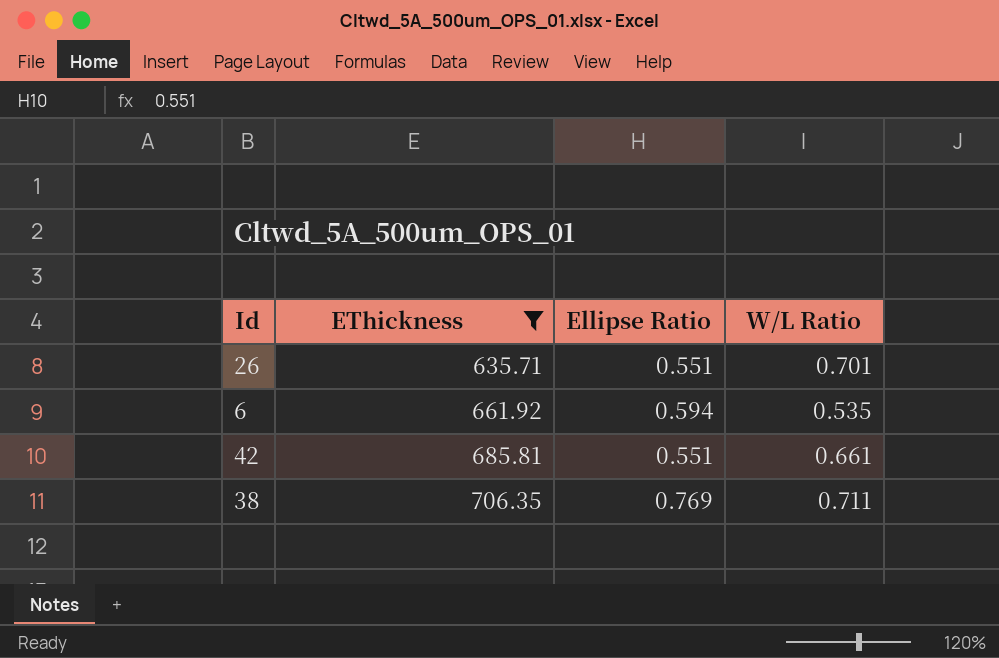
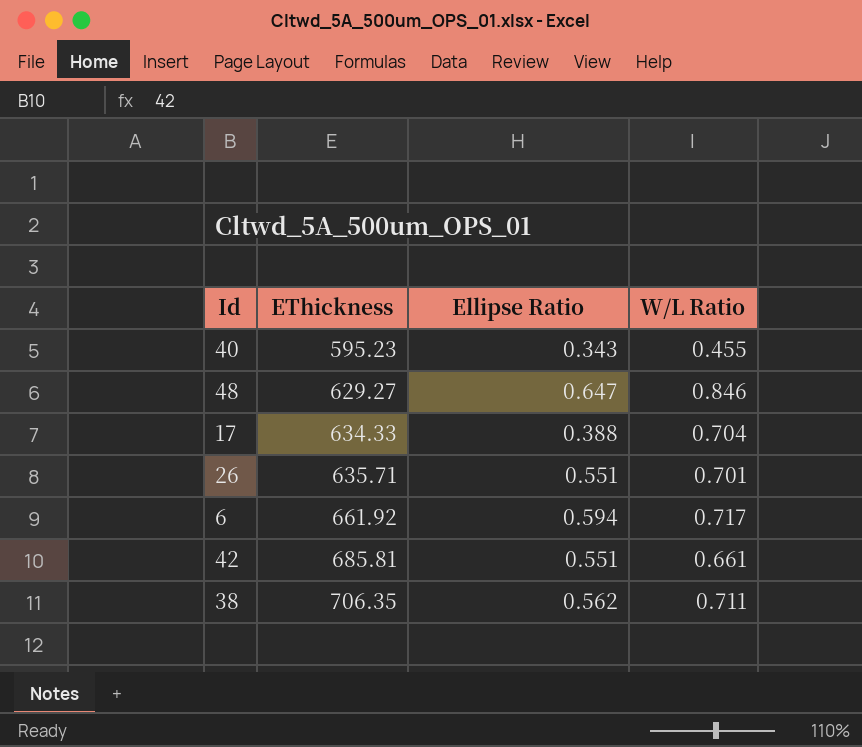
filter: EThickness >= 635.71 -> none
6 | W/L Ratio: 0.535 -> 0.717
38 | Ellipse Ratio: 0.769 -> 0.562

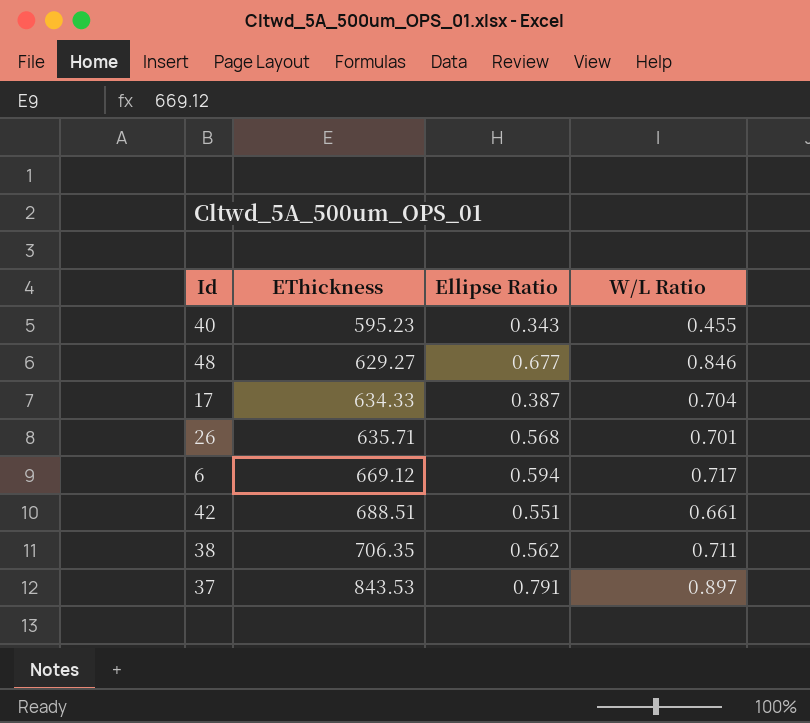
48 | Ellipse Ratio: 0.647 -> 0.677
17 | Ellipse Ratio: 0.388 -> 0.387
26 | Ellipse Ratio: 0.551 -> 0.568
6 | EThickness: 661.92 -> 669.12
42 | EThickness: 685.81 -> 688.51
row 37: none -> 843.53 | 0.791 | 0.897

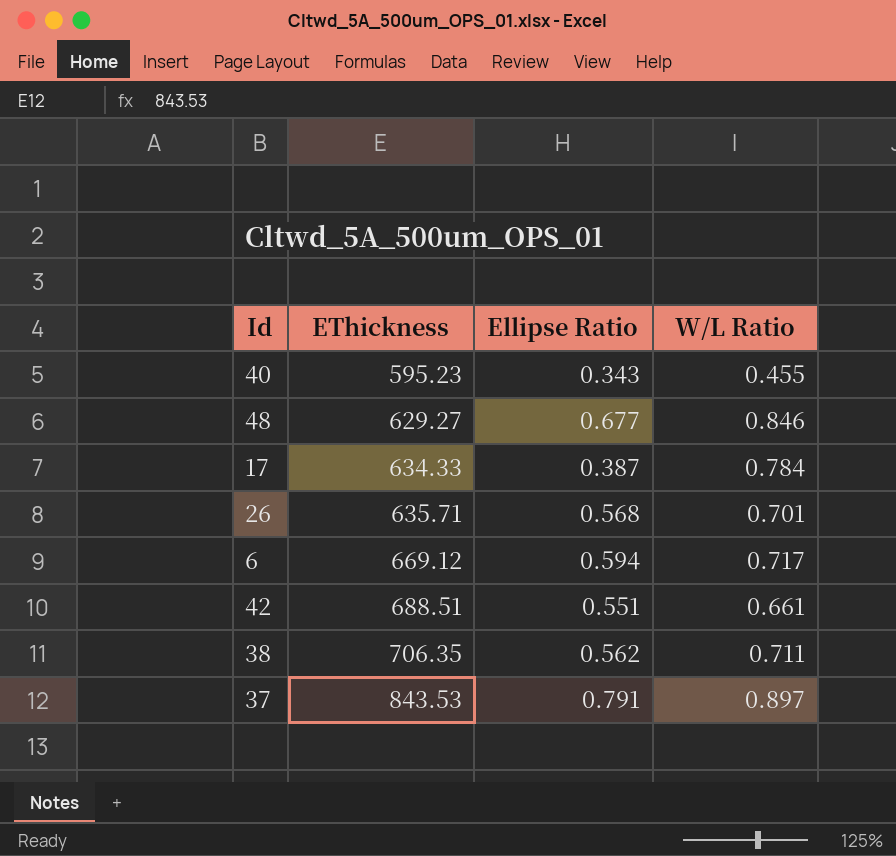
17 | W/L Ratio: 0.704 -> 0.784

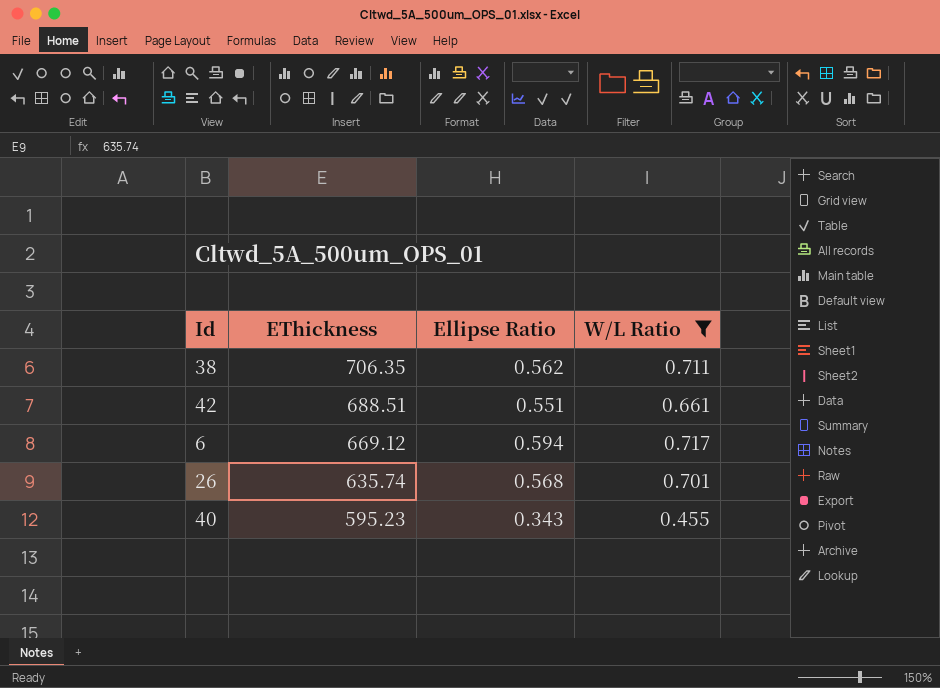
filter: none -> W/L Ratio <= 0.717
row order: EThickness ascending -> EThickness descending
26 | EThickness: 635.71 -> 635.74

